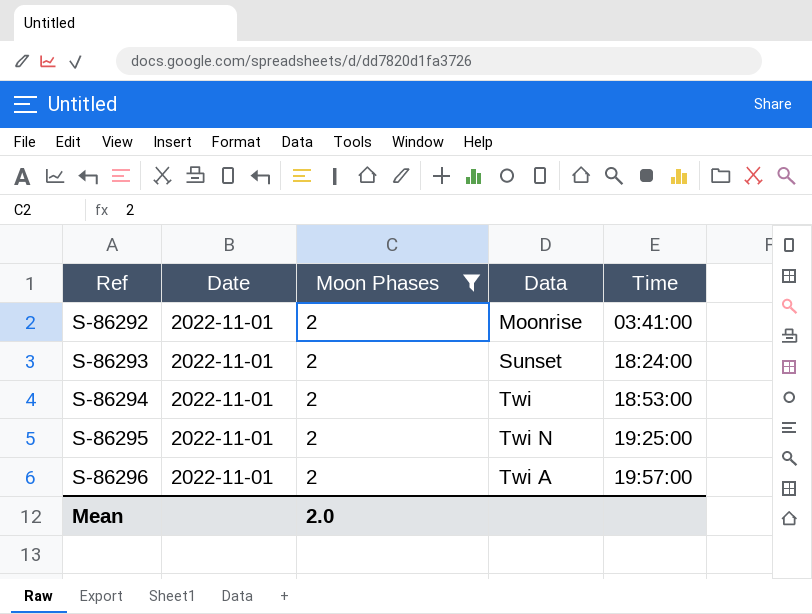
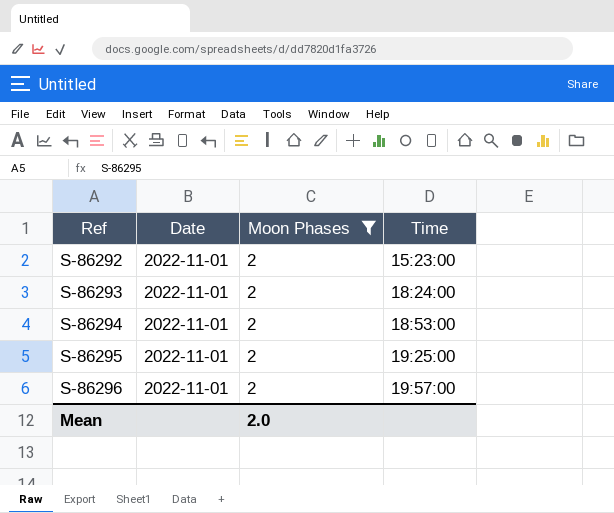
column Data | position: 4 -> none
S-86292 | Time: 03:41:00 -> 15:23:00

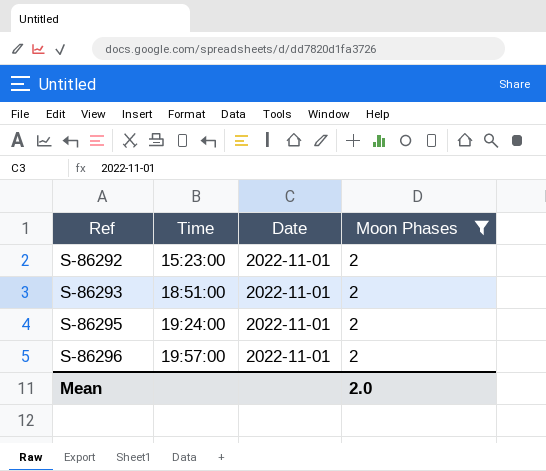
column Time | position: 4 -> 2
row S-86294: 2022-11-01 | 2 | 18:53:00 -> none
S-86293 | Time: 18:24:00 -> 18:51:00
S-86295 | Time: 19:25:00 -> 19:24:00

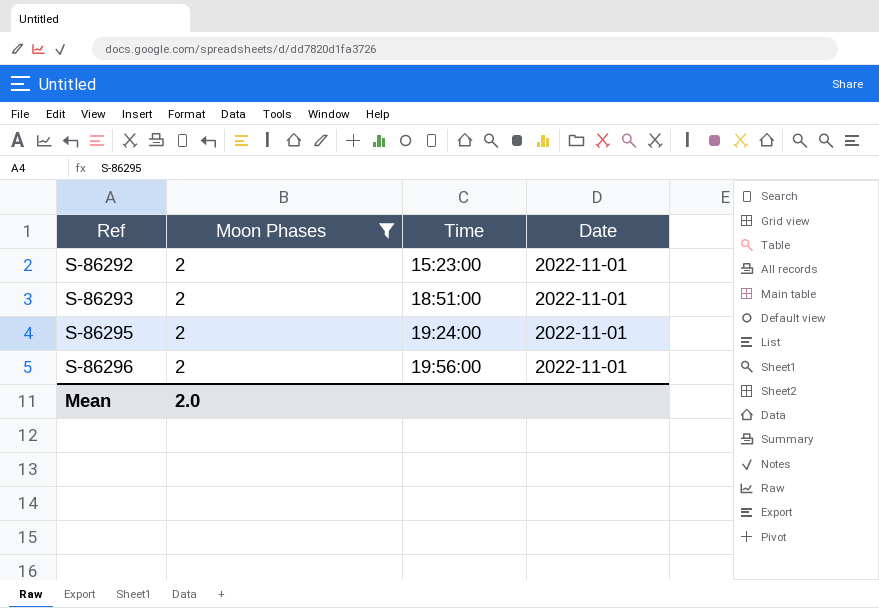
column Moon Phases | position: 4 -> 2
S-86296 | Time: 19:57:00 -> 19:56:00

